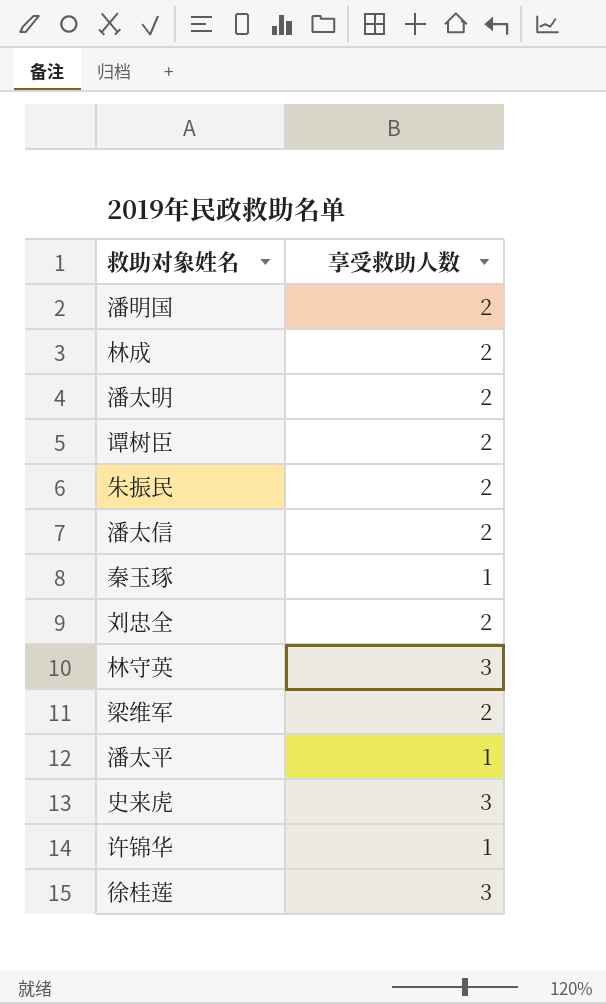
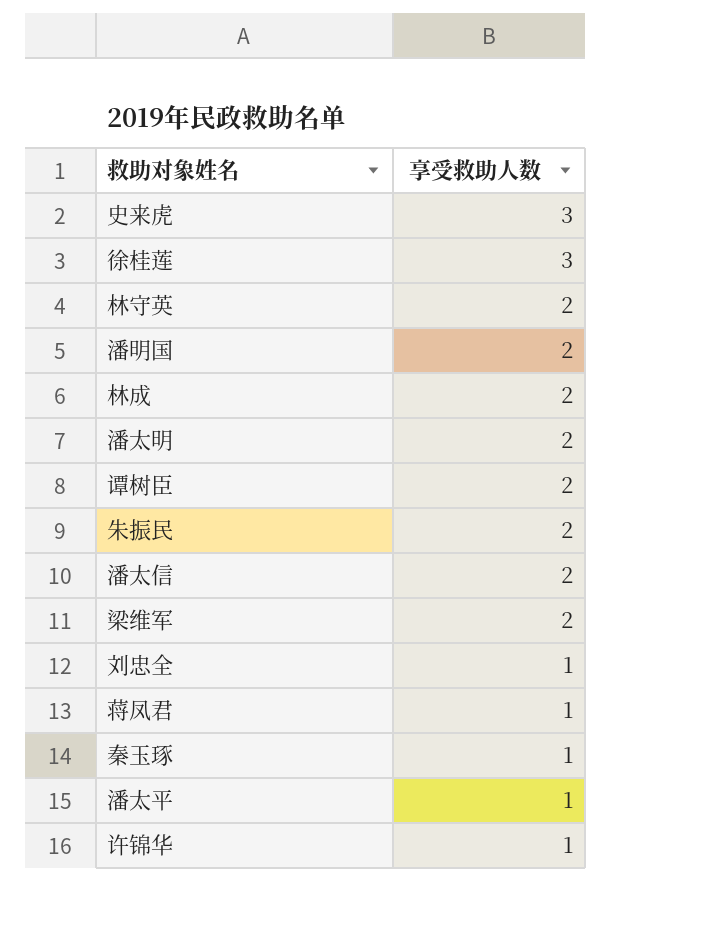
row order: none -> 享受救助人数 descending
林守英 | 享受救助人数: 3 -> 2
刘忠全 | 享受救助人数: 2 -> 1
row 蒋凤君: none -> 1

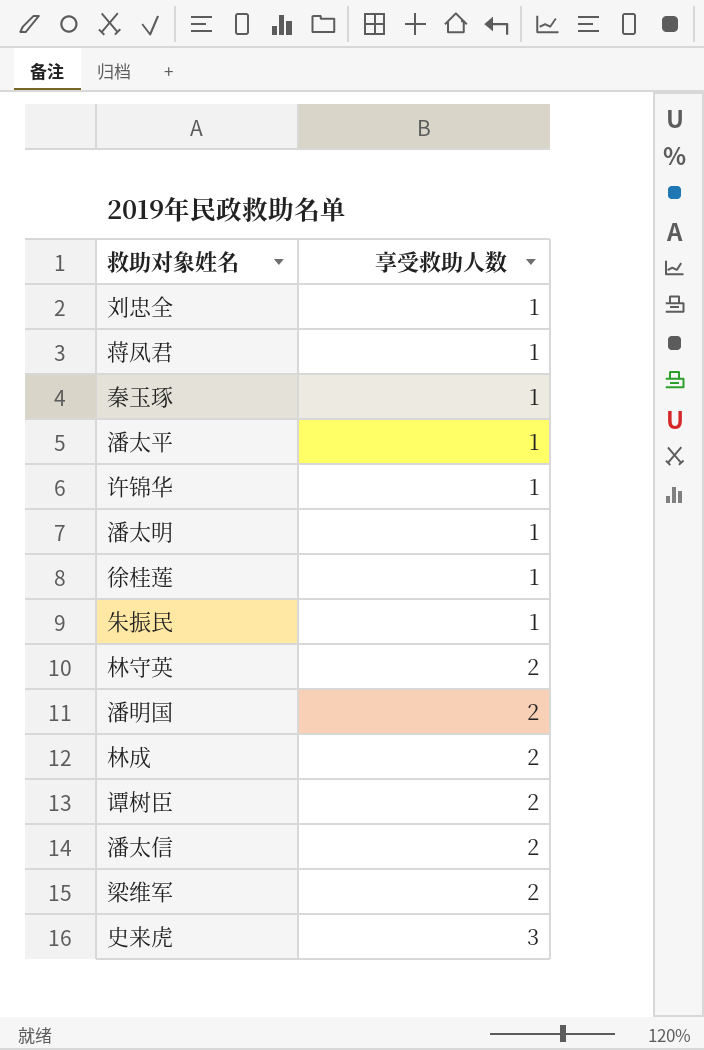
row order: 享受救助人数 descending -> 享受救助人数 ascending
潘太明 | 享受救助人数: 2 -> 1
徐桂莲 | 享受救助人数: 3 -> 1
朱振民 | 享受救助人数: 2 -> 1

